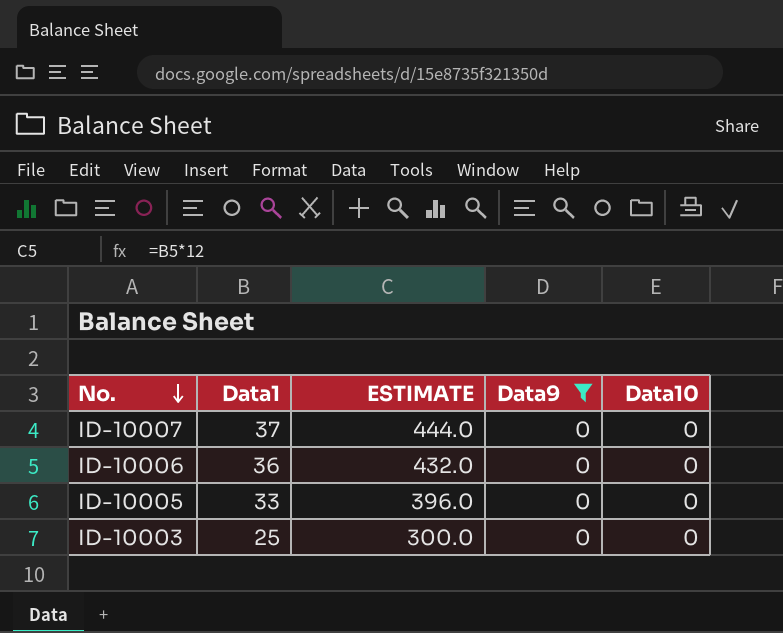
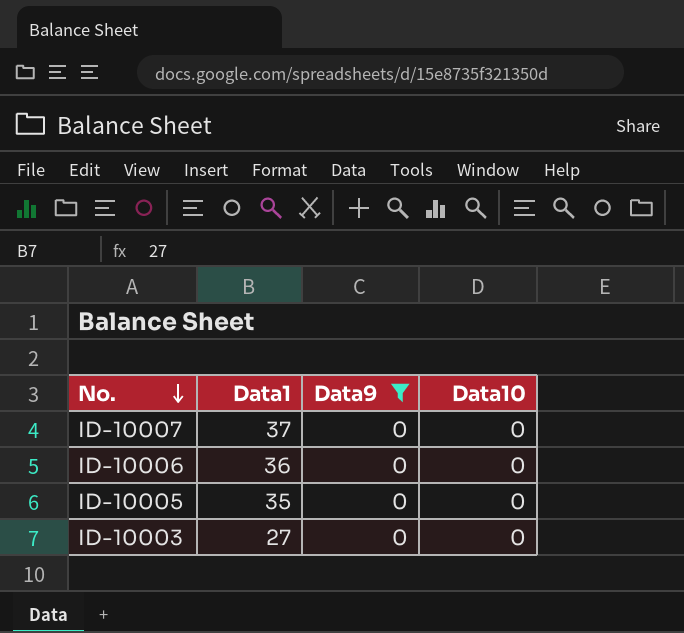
column ESTIMATE | formula: [Data1] * 12 -> none
ID-10005 | Data1: 33 -> 35
ID-10003 | Data1: 25 -> 27

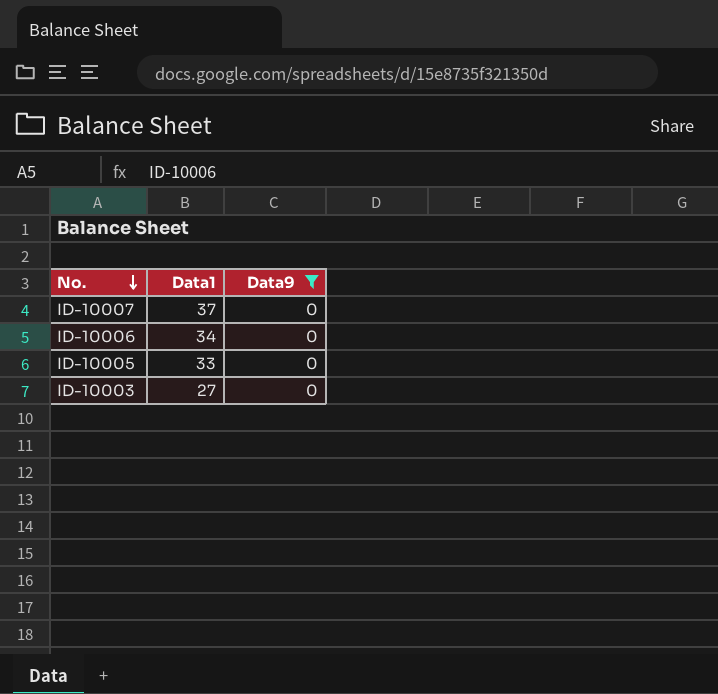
column Data10 | position: 4 -> none
ID-10006 | Data1: 36 -> 34
ID-10005 | Data1: 35 -> 33

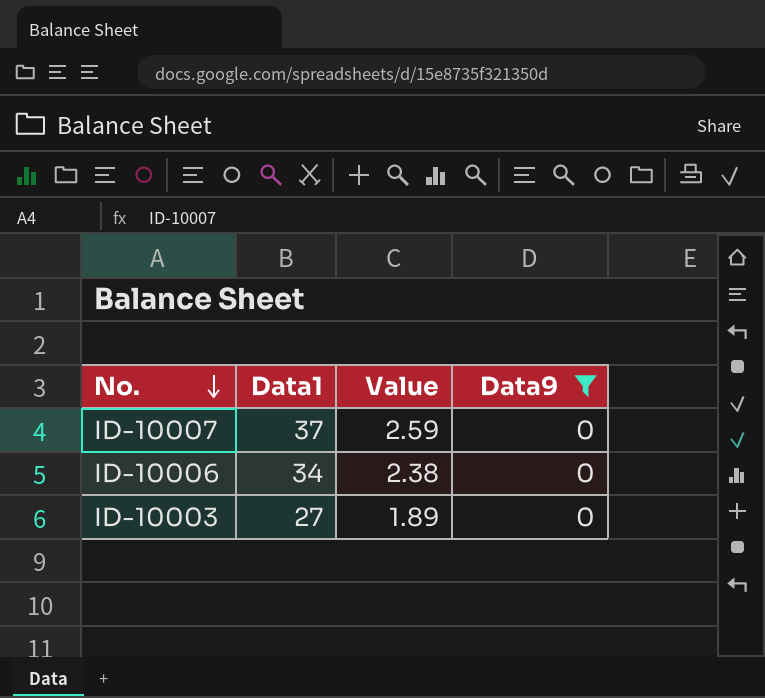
column Value | formula: none -> [Data1] * 0.07
row ID-10005: 33 | 0 -> none

